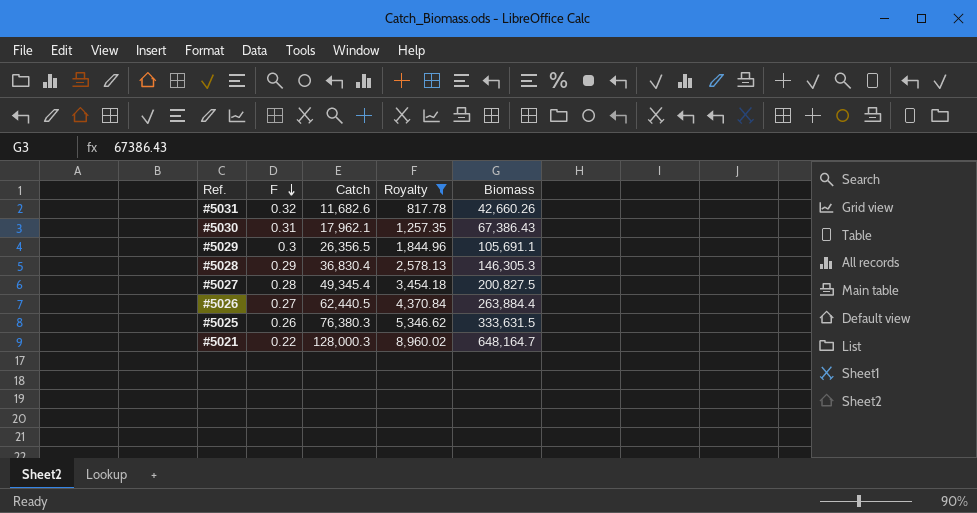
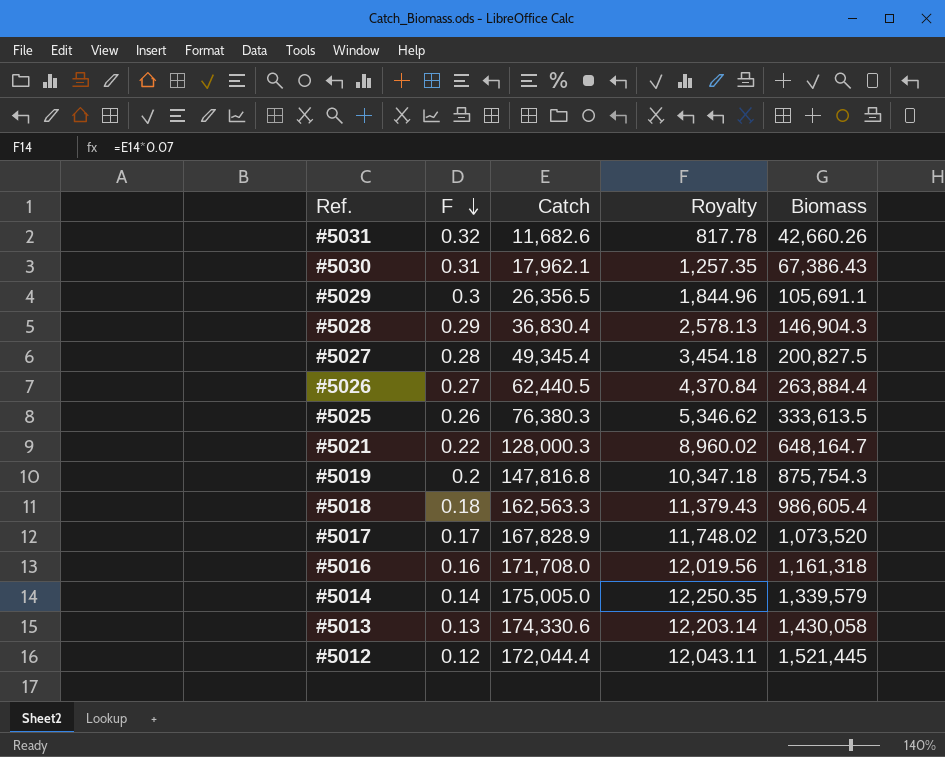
filter: Royalty <= 8,960.02 -> none
#5028 | Biomass: 146,305.3 -> 146,904.3
#5025 | Biomass: 333,631.5 -> 333,613.5

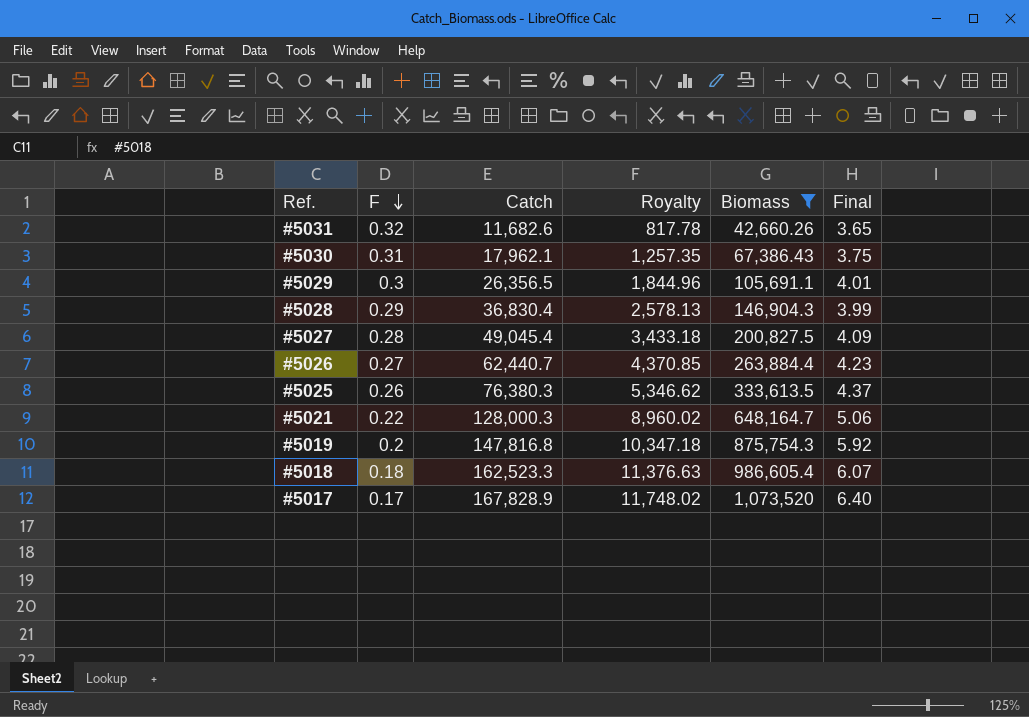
filter: none -> Biomass <= 1,073,520
column Final | formula: none -> [Biomass] / [Catch]
#5027 | Catch: 49,345.4 -> 49,045.4
#5027 | Royalty: 3,454.18 -> 3,433.18
#5026 | Catch: 62,440.5 -> 62,440.7
#5026 | Royalty: 4,370.84 -> 4,370.85
#5018 | Catch: 162,563.3 -> 162,523.3
#5018 | Royalty: 11,379.43 -> 11,376.63

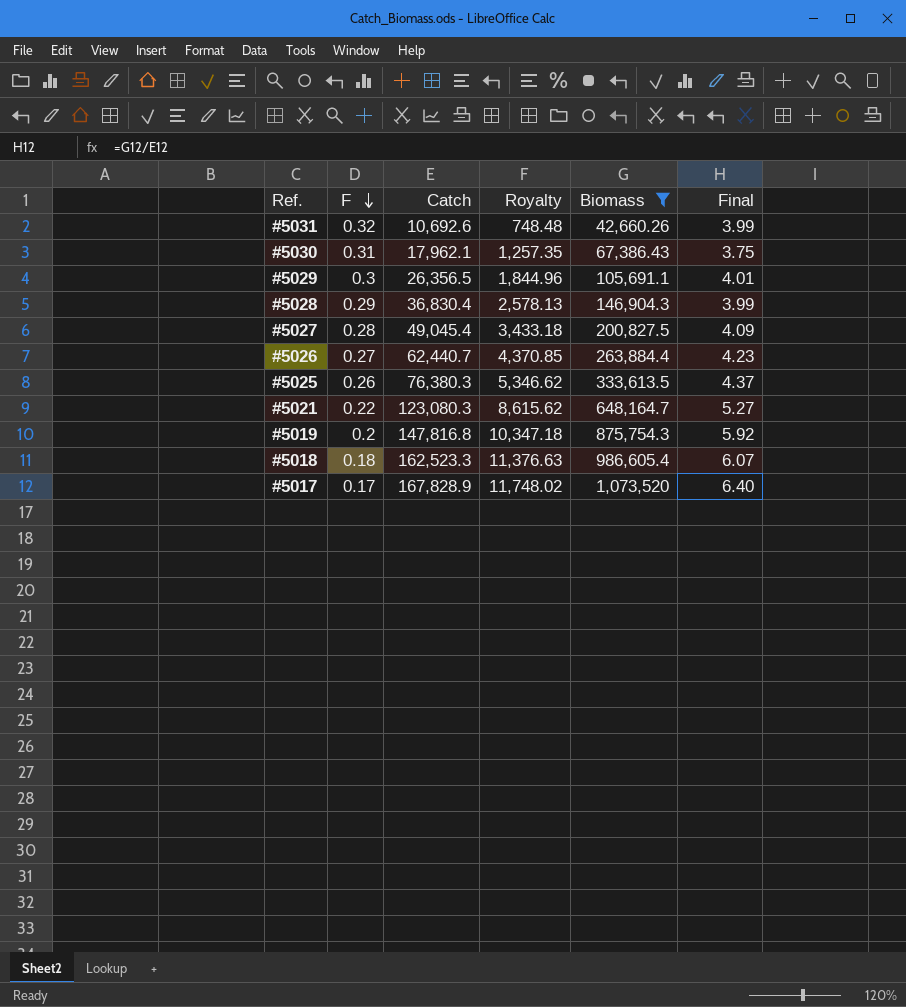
#5031 | Catch: 11,682.6 -> 10,692.6
#5031 | Royalty: 817.78 -> 748.48
#5031 | Final: 3.65 -> 3.99
#5021 | Catch: 128,000.3 -> 123,080.3
#5021 | Royalty: 8,960.02 -> 8,615.62
#5021 | Final: 5.06 -> 5.27

